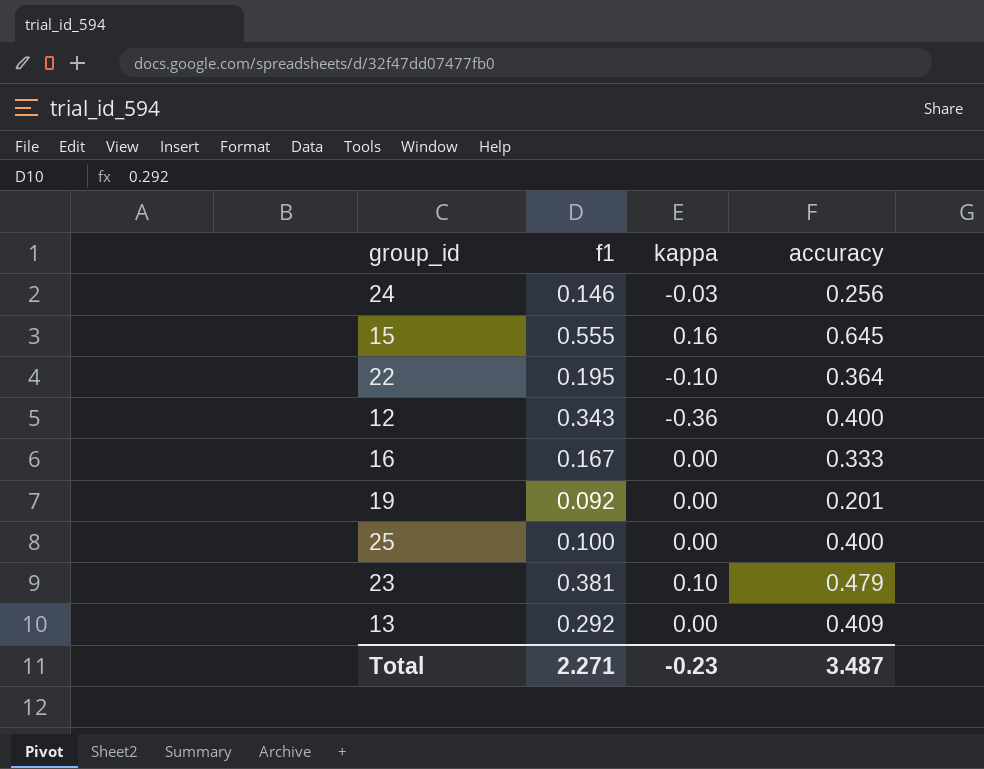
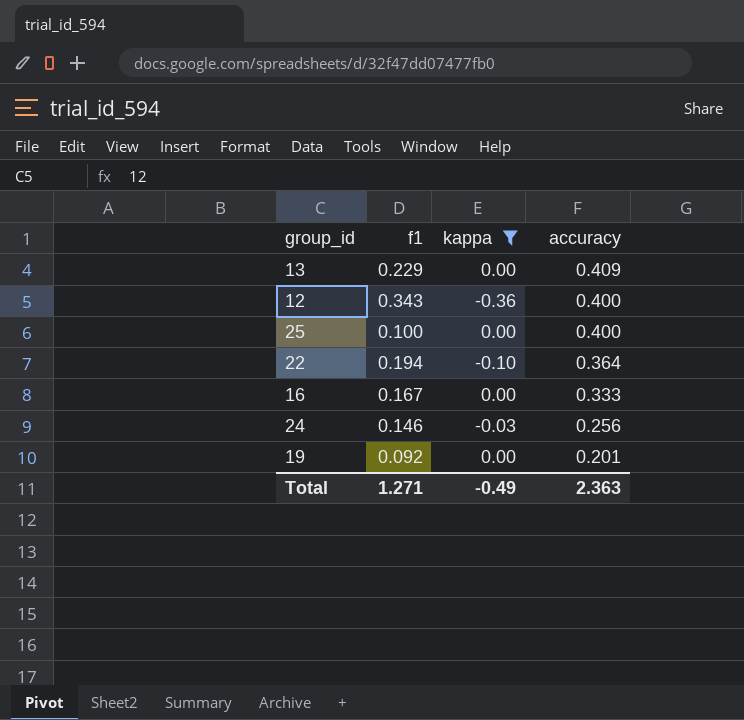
filter: none -> kappa <= 0.00
row order: none -> accuracy descending
13 | f1: 0.292 -> 0.229
22 | f1: 0.195 -> 0.194
Total | f1: 2.271 -> 1.271
Total | kappa: -0.23 -> -0.49
Total | accuracy: 3.487 -> 2.363

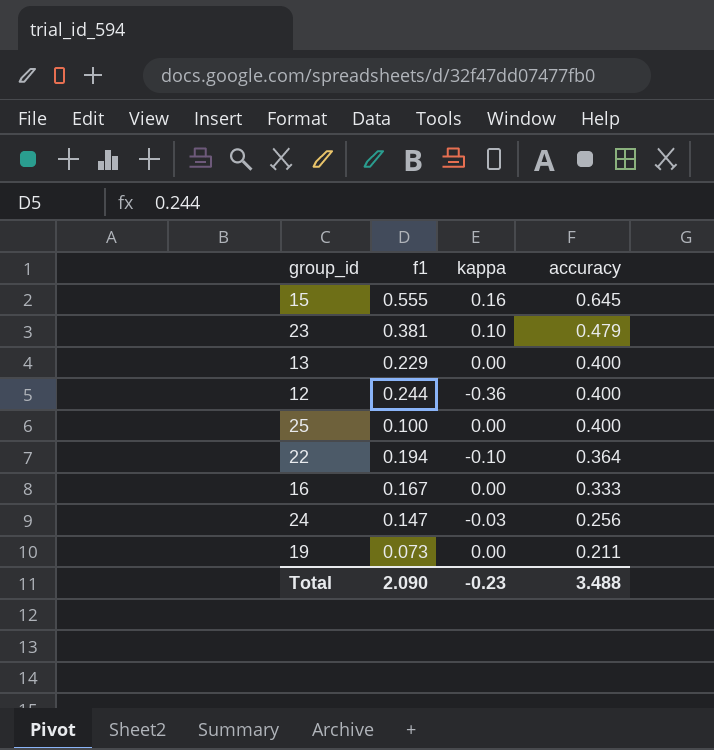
filter: kappa <= 0.00 -> none
13 | accuracy: 0.409 -> 0.400
12 | f1: 0.343 -> 0.244
24 | f1: 0.146 -> 0.147
19 | f1: 0.092 -> 0.073
19 | accuracy: 0.201 -> 0.211
Total | f1: 1.271 -> 2.090
Total | kappa: -0.49 -> -0.23
Total | accuracy: 2.363 -> 3.488

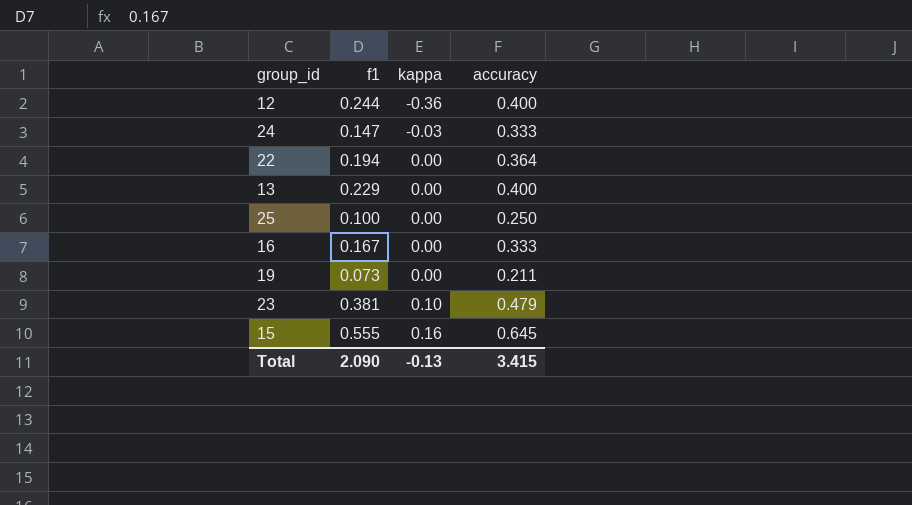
row order: accuracy descending -> kappa ascending
24 | accuracy: 0.256 -> 0.333
22 | kappa: -0.10 -> 0.00
25 | accuracy: 0.400 -> 0.250
Total | kappa: -0.23 -> -0.13
Total | accuracy: 3.488 -> 3.415

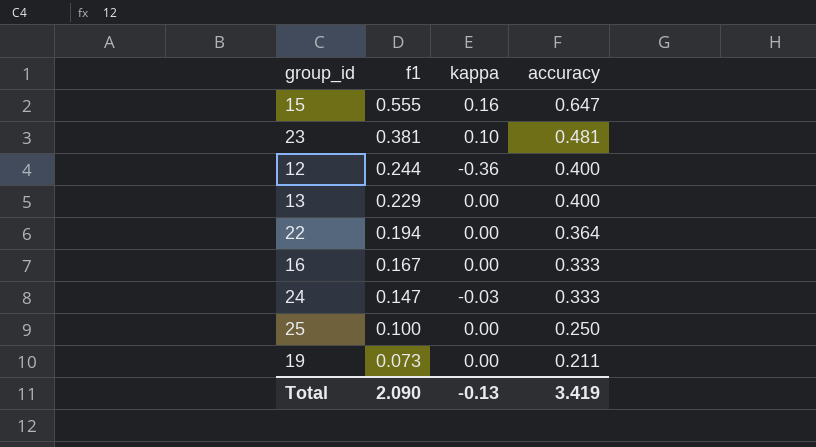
row order: kappa ascending -> f1 descending
15 | accuracy: 0.645 -> 0.647
23 | accuracy: 0.479 -> 0.481
Total | accuracy: 3.415 -> 3.419

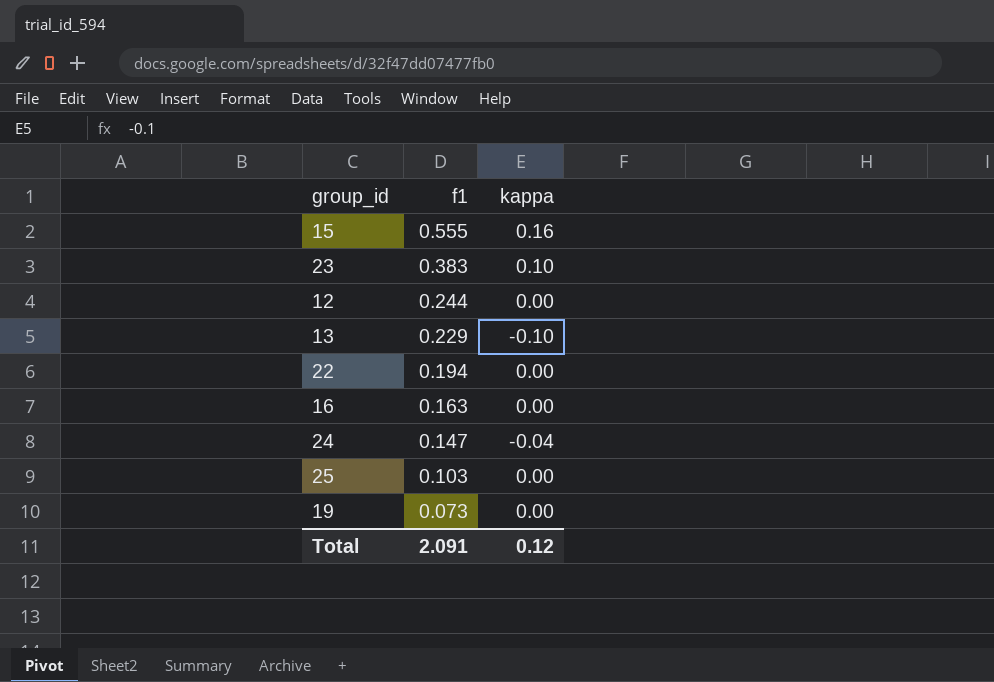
column accuracy | position: 4 -> none
23 | f1: 0.381 -> 0.383
12 | kappa: -0.36 -> 0.00
13 | kappa: 0.00 -> -0.10
16 | f1: 0.167 -> 0.163
24 | kappa: -0.03 -> -0.04
25 | f1: 0.100 -> 0.103
Total | f1: 2.090 -> 2.091
Total | kappa: -0.13 -> 0.12

